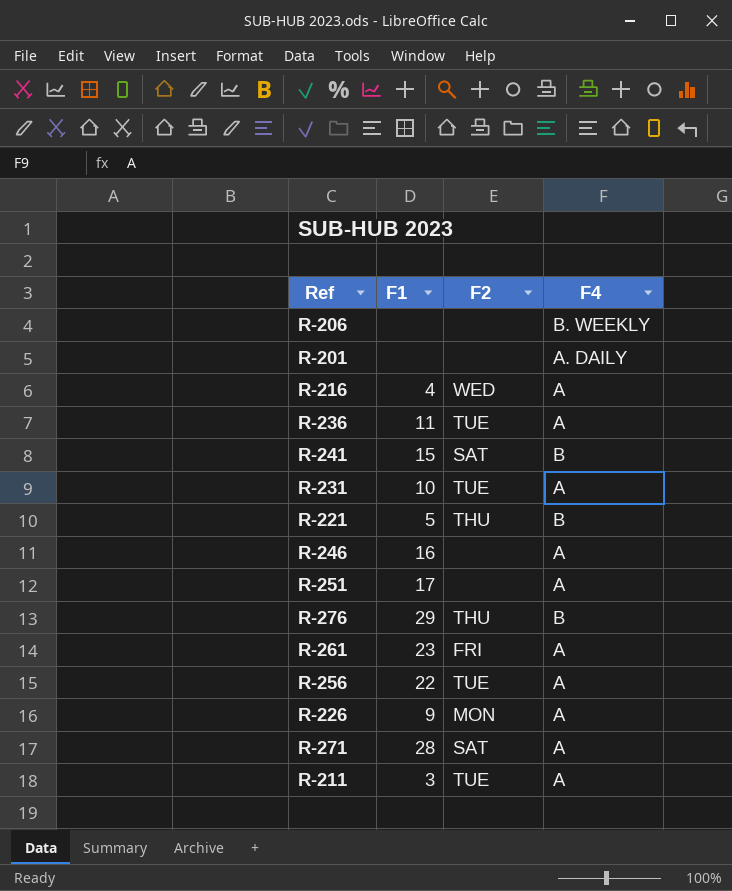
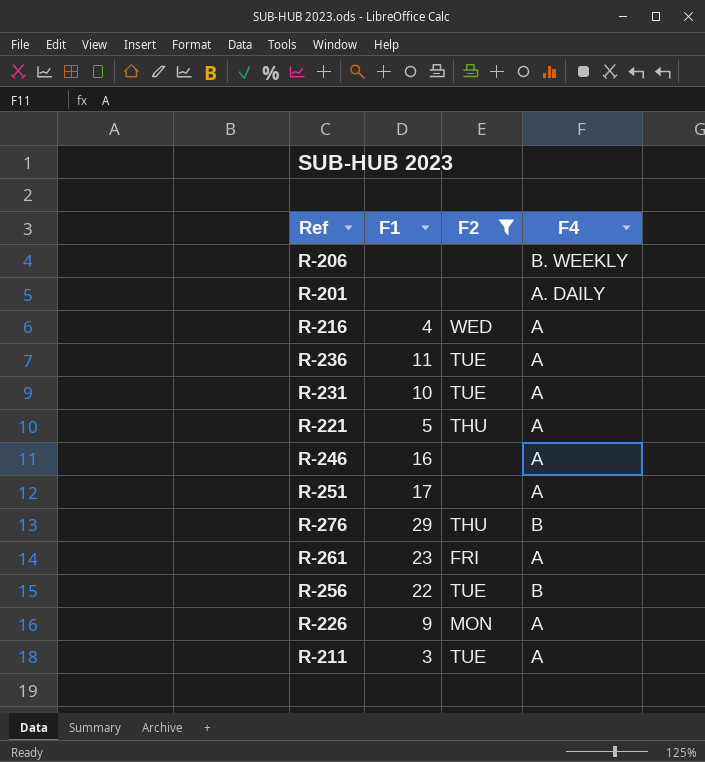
filter: none -> F2 != SAT
R-221 | F4: B -> A
R-256 | F4: A -> B

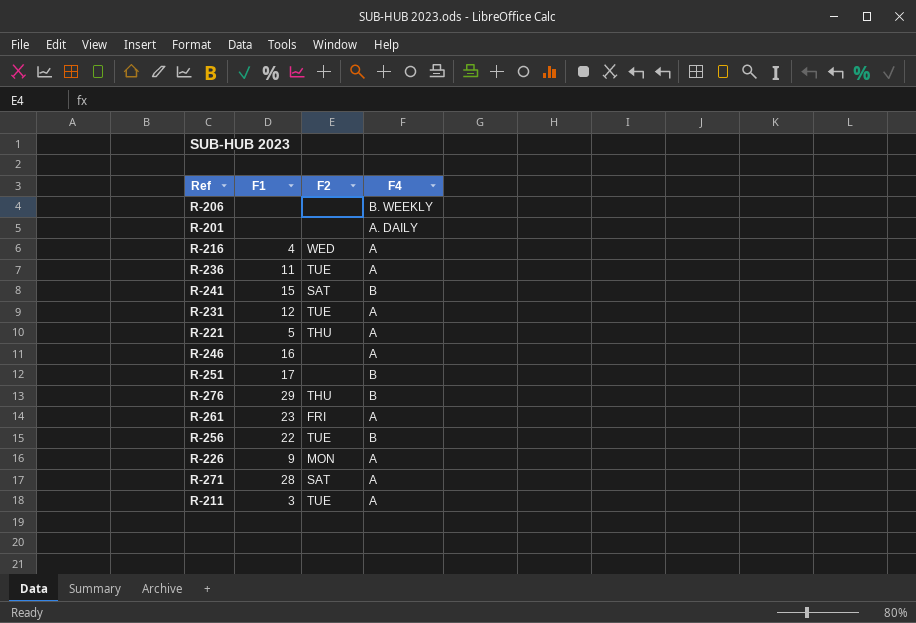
filter: F2 != SAT -> none
R-231 | F1: 10 -> 12
R-251 | F4: A -> B

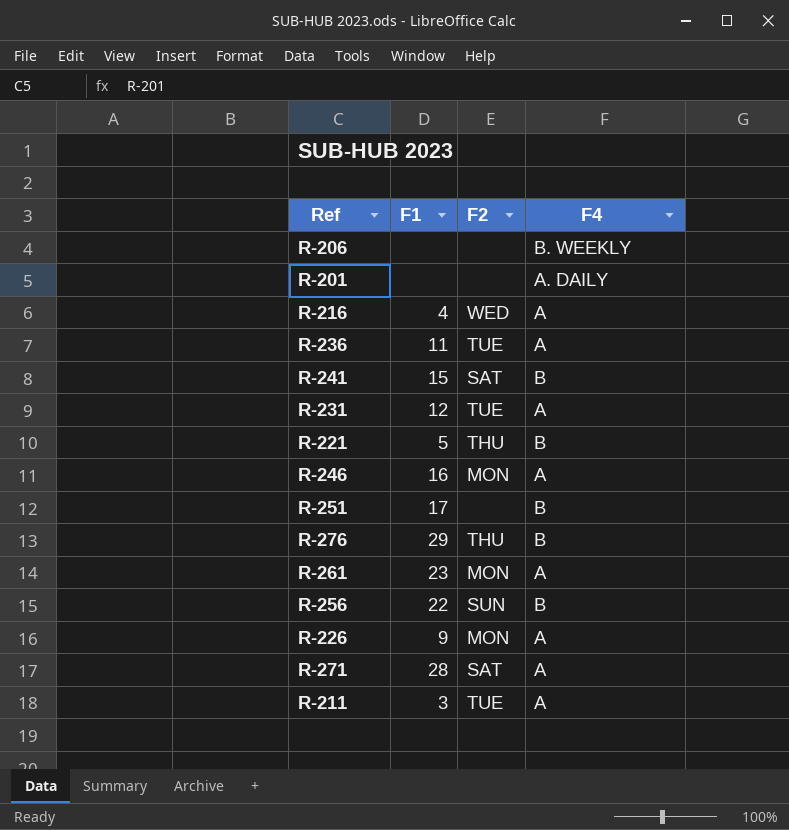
R-221 | F4: A -> B
R-246 | F2: none -> MON
R-261 | F2: FRI -> MON
R-256 | F2: TUE -> SUN

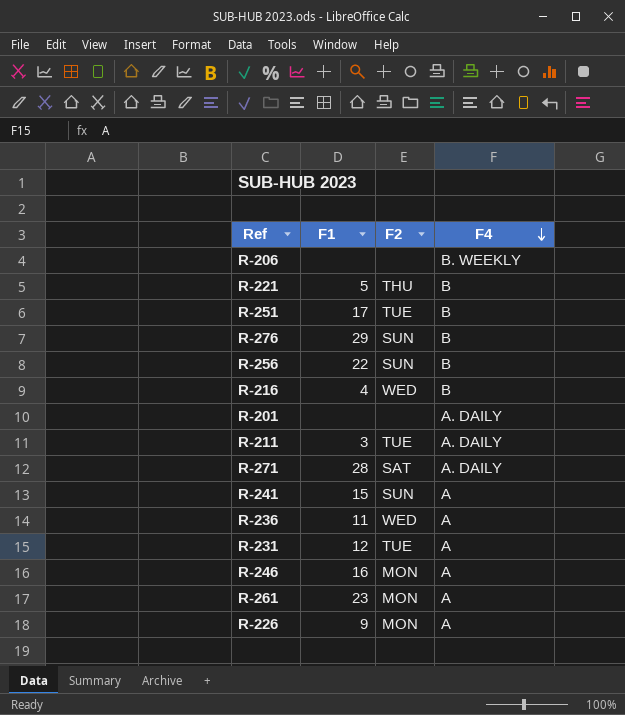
row order: none -> F4 descending
R-251 | F2: none -> TUE
R-276 | F2: THU -> SUN
R-216 | F4: A -> B
R-211 | F4: A -> A. DAILY
R-271 | F4: A -> A. DAILY
R-241 | F2: SAT -> SUN
R-241 | F4: B -> A
R-236 | F2: TUE -> WED

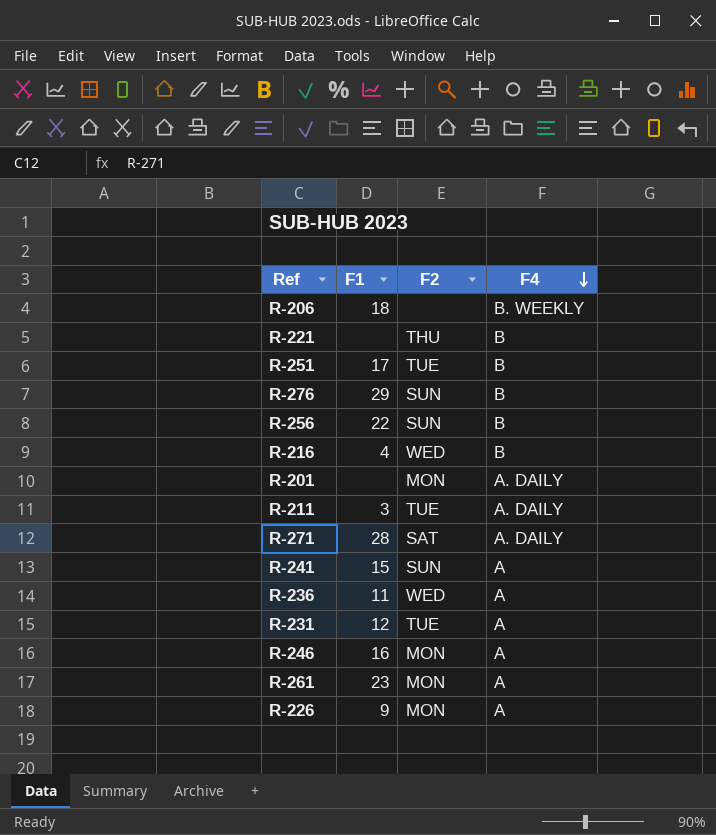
R-206 | F1: none -> 18
R-221 | F1: 5 -> none
R-201 | F2: none -> MON

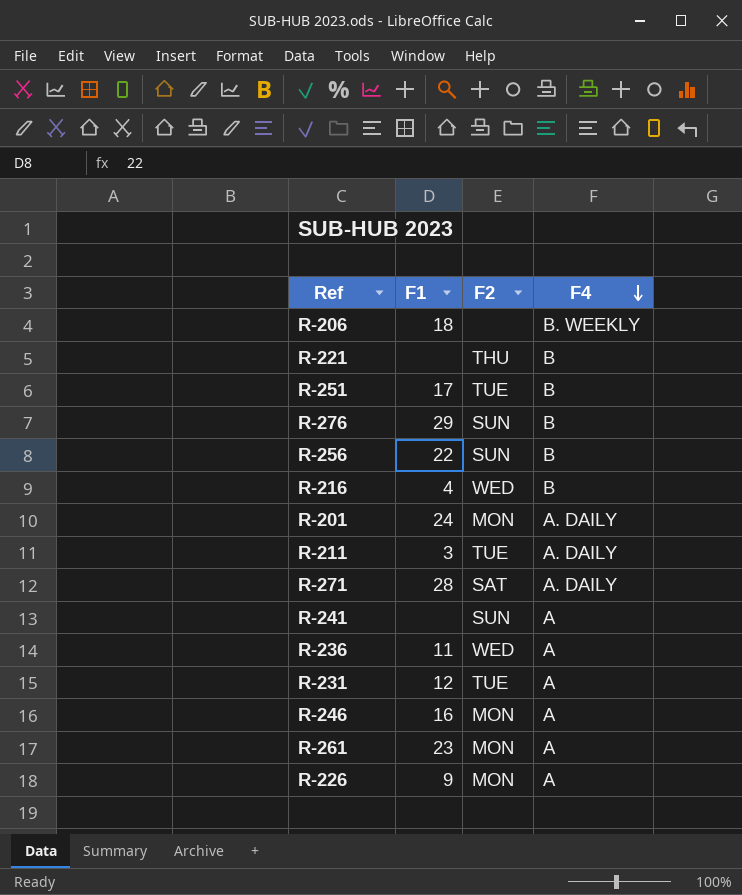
R-201 | F1: none -> 24
R-241 | F1: 15 -> none

